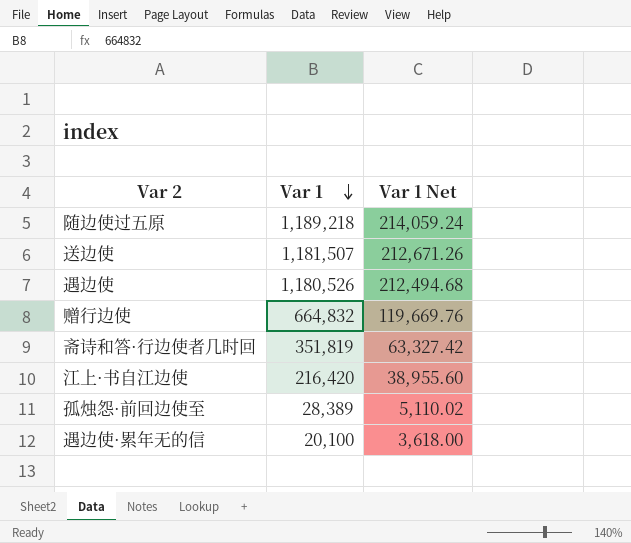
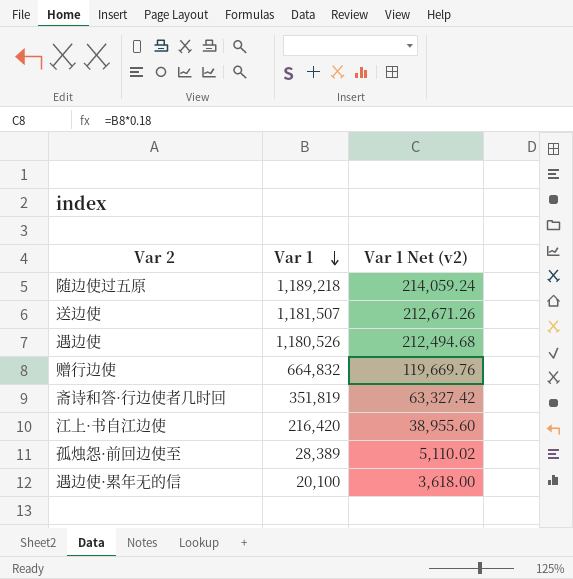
column name: Var 1 Net -> Var 1 Net (v2)

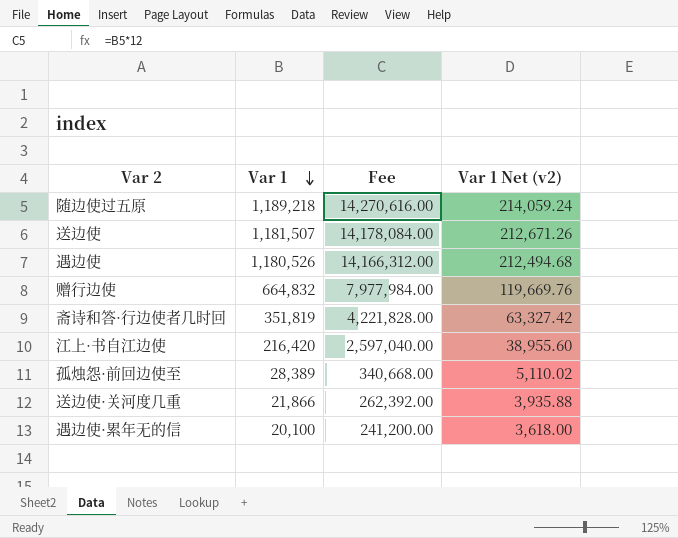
column Fee | formula: none -> [Var 1] * 12
row 送边使·关河度几重: none -> 21,866 | 262,392.00 | 3,935.88

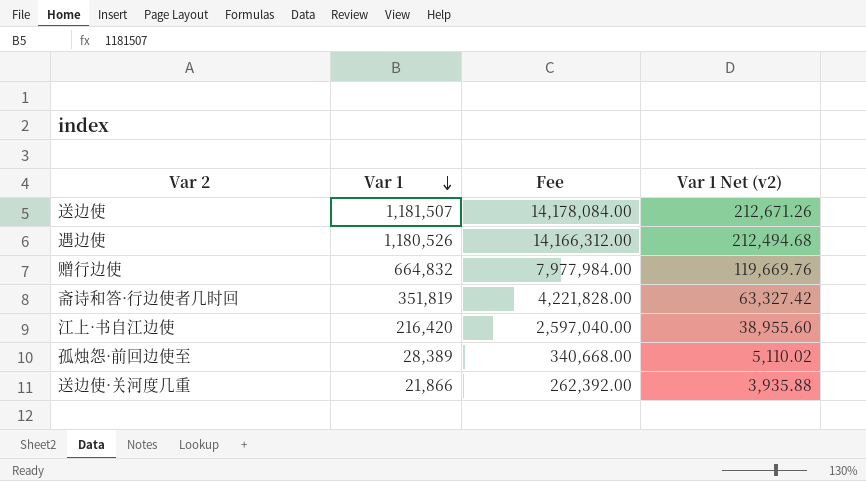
row 随边使过五原: 1,189,218 | 14,270,616.00 | 214,059.24 -> none
row 遇边使·累年无的信: 20,100 | 241,200.00 | 3,618.00 -> none

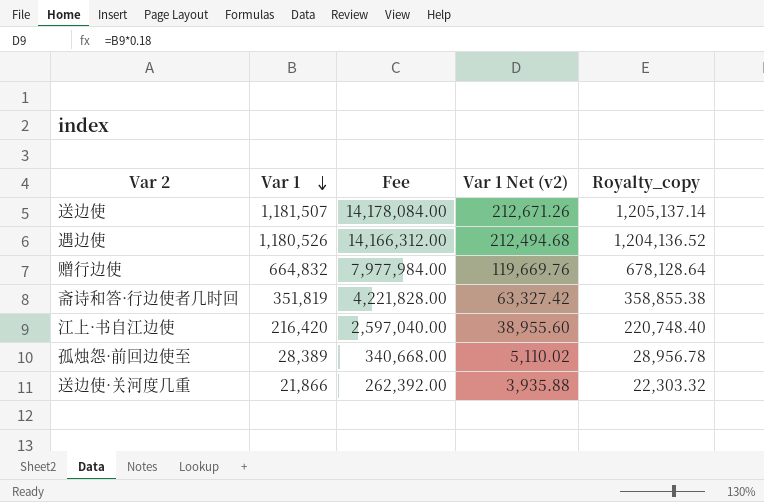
column Royalty_copy | formula: none -> [Var 1] * 1.02

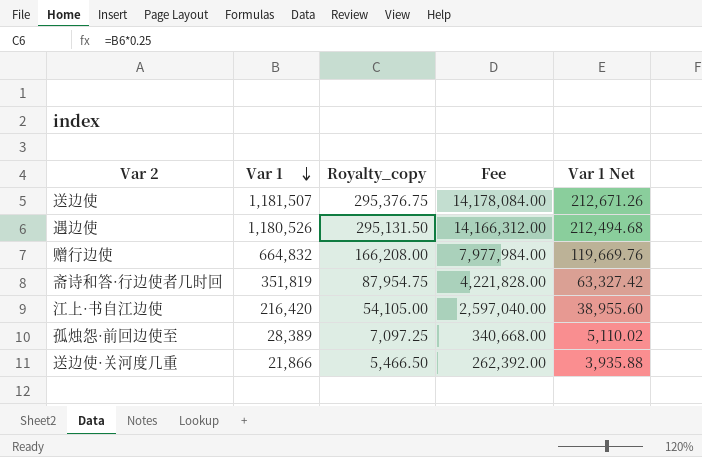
column Royalty_copy | formula: [Var 1] * 1.02 -> [Var 1] * 0.25
column Royalty_copy | position: 5 -> 3
column name: Var 1 Net (v2) -> Var 1 Net

